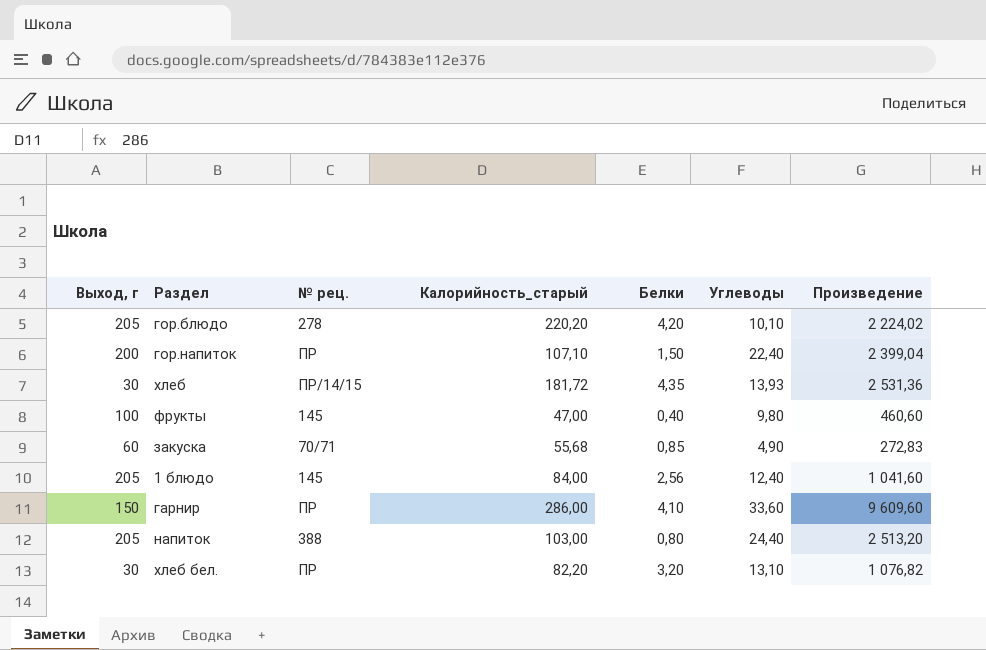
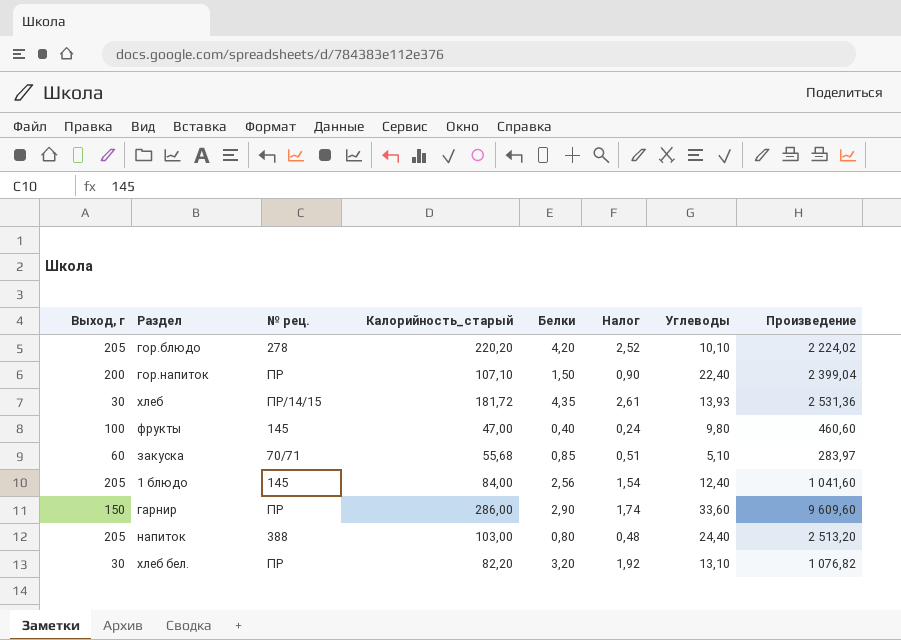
column Налог | formula: none -> [Белки] * 0,6
закуска | Углеводы: 4,90 -> 5,10
закуска | Произведение: 272,83 -> 283,97
гарнир | Белки: 4,10 -> 2,90

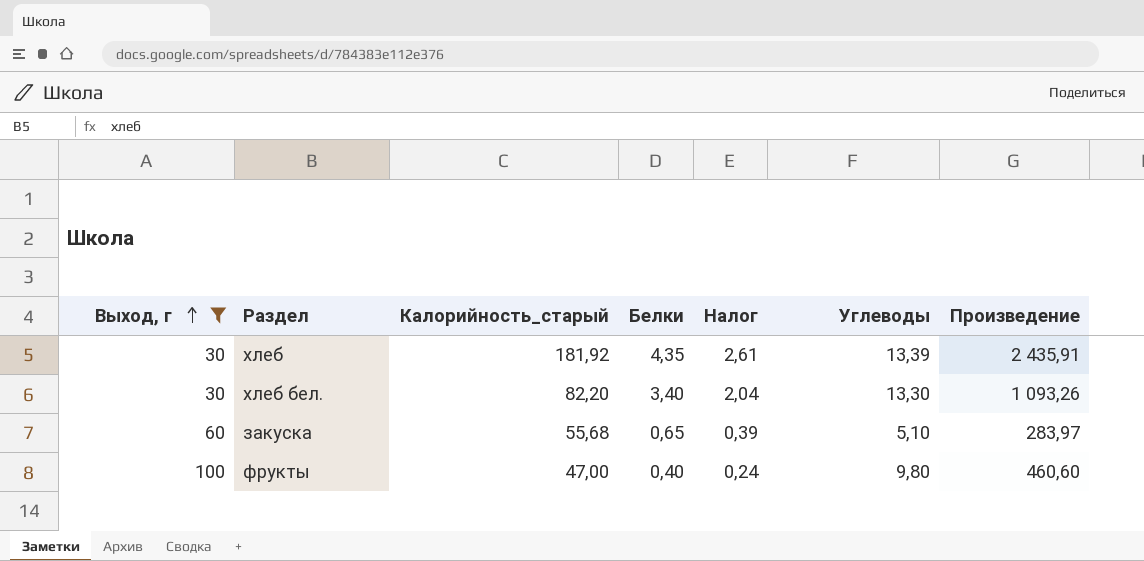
filter: none -> Выход, г <= 100
row order: none -> Выход, г ascending
column № рец. | position: 3 -> none
хлеб | Калорийность_старый: 181,72 -> 181,92
хлеб | Углеводы: 13,93 -> 13,39
хлеб | Произведение: 2 531,36 -> 2 435,91
хлеб бел. | Белки: 3,20 -> 3,40
хлеб бел. | Налог: 1,92 -> 2,04
хлеб бел. | Углеводы: 13,10 -> 13,30
хлеб бел. | Произведение: 1 076,82 -> 1 093,26
закуска | Белки: 0,85 -> 0,65
закуска | Налог: 0,51 -> 0,39

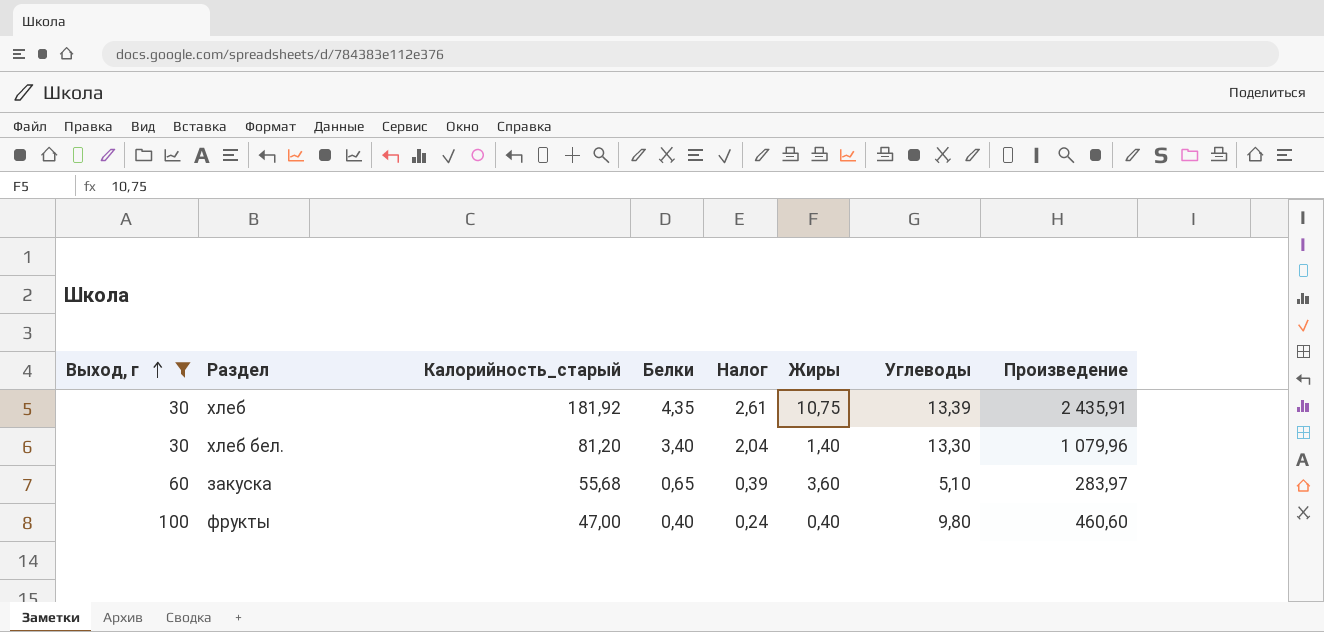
column Жиры | position: none -> 6
хлеб бел. | Калорийность_старый: 82,20 -> 81,20
хлеб бел. | Произведение: 1 093,26 -> 1 079,96

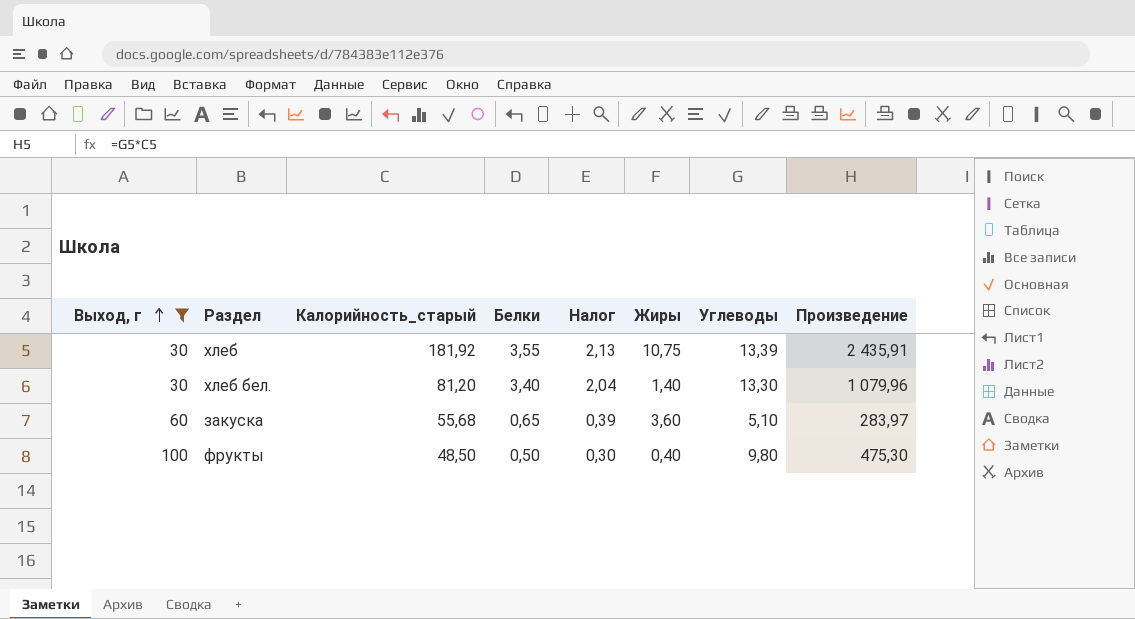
хлеб | Белки: 4,35 -> 3,55
хлеб | Налог: 2,61 -> 2,13
фрукты | Калорийность_старый: 47,00 -> 48,50
фрукты | Белки: 0,40 -> 0,50
фрукты | Налог: 0,24 -> 0,30
фрукты | Произведение: 460,60 -> 475,30

